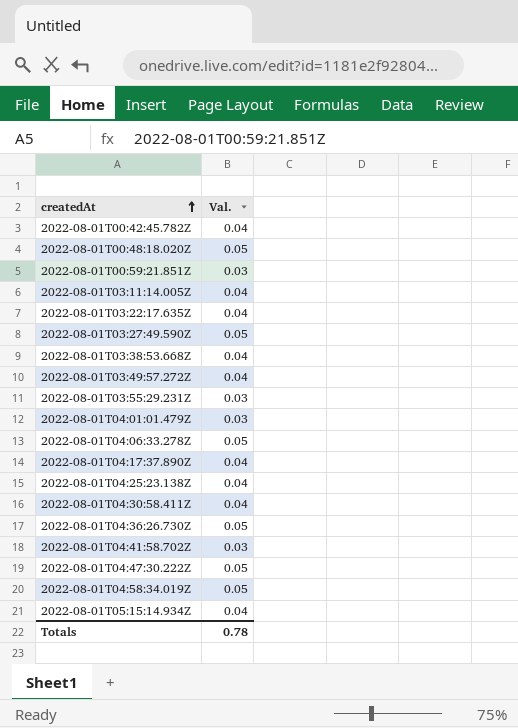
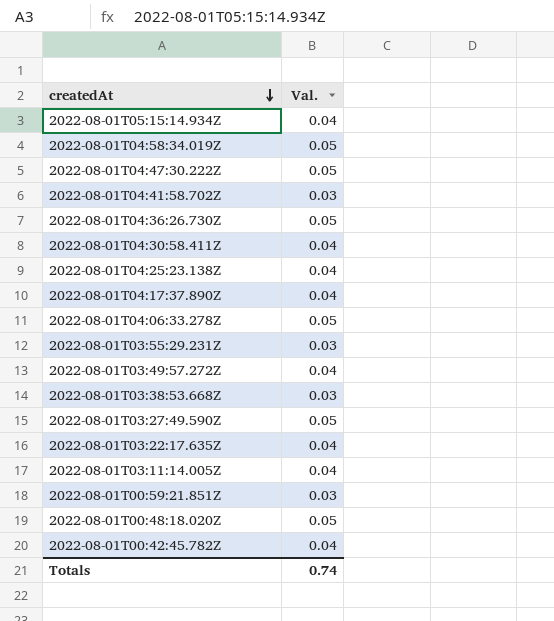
row order: createdAt ascending -> createdAt descending
row 2022-08-01T04:01:01.479Z: 0.03 -> none
2022-08-01T03:38:53.668Z | Val.: 0.04 -> 0.03
Totals | Val.: 0.78 -> 0.74

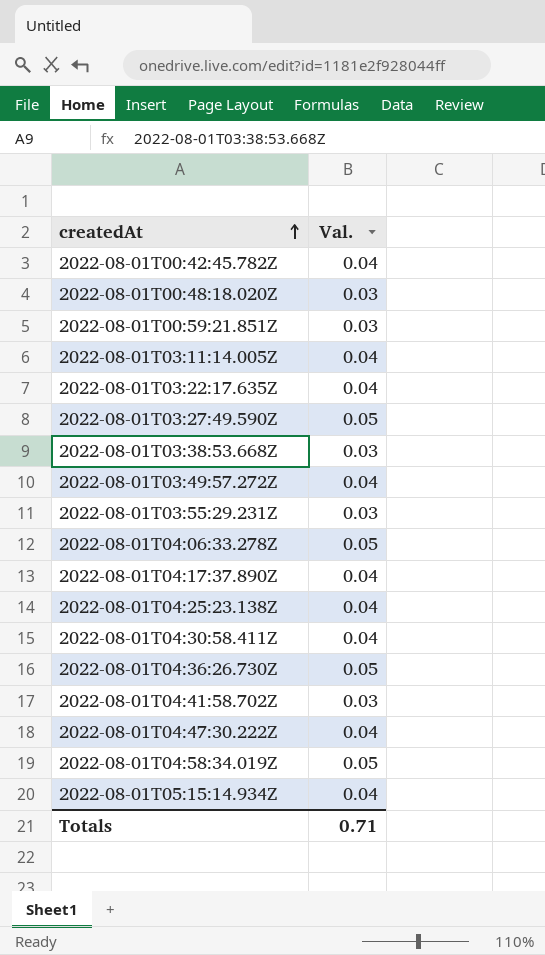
row order: createdAt descending -> createdAt ascending
2022-08-01T00:48:18.020Z | Val.: 0.05 -> 0.03
2022-08-01T04:47:30.222Z | Val.: 0.05 -> 0.04
Totals | Val.: 0.74 -> 0.71

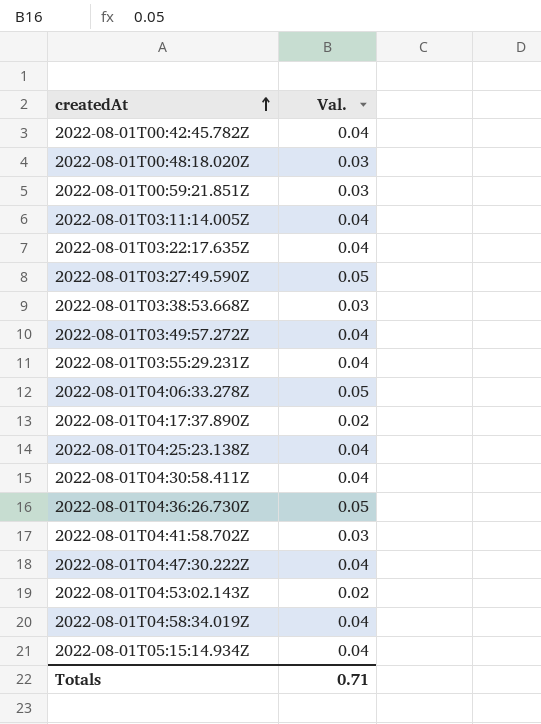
2022-08-01T03:55:29.231Z | Val.: 0.03 -> 0.04
2022-08-01T04:17:37.890Z | Val.: 0.04 -> 0.02
row 2022-08-01T04:53:02.143Z: none -> 0.02
2022-08-01T04:58:34.019Z | Val.: 0.05 -> 0.04

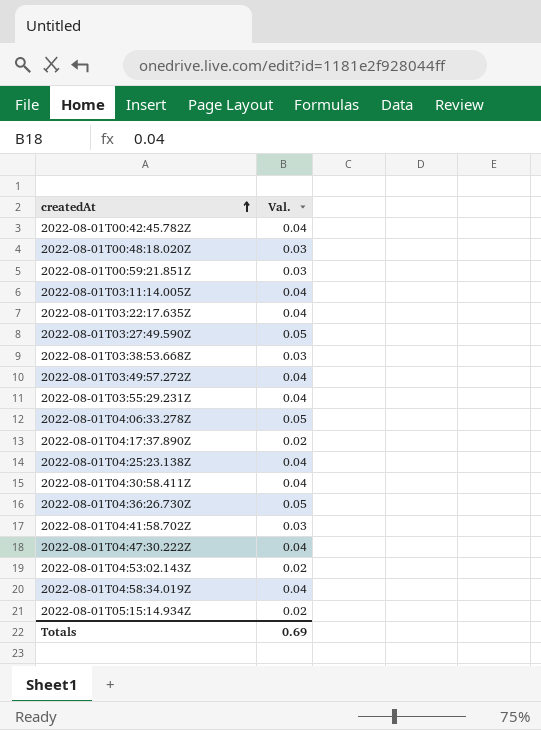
2022-08-01T05:15:14.934Z | Val.: 0.04 -> 0.02
Totals | Val.: 0.71 -> 0.69

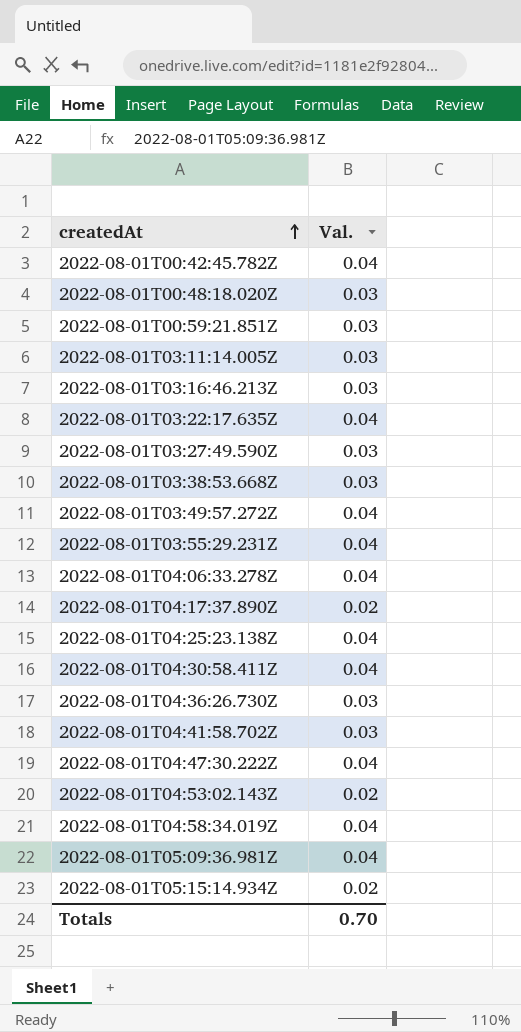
2022-08-01T03:11:14.005Z | Val.: 0.04 -> 0.03
row 2022-08-01T03:16:46.213Z: none -> 0.03
2022-08-01T03:27:49.590Z | Val.: 0.05 -> 0.03
2022-08-01T04:06:33.278Z | Val.: 0.05 -> 0.04
2022-08-01T04:36:26.730Z | Val.: 0.05 -> 0.03
row 2022-08-01T05:09:36.981Z: none -> 0.04
Totals | Val.: 0.69 -> 0.70

